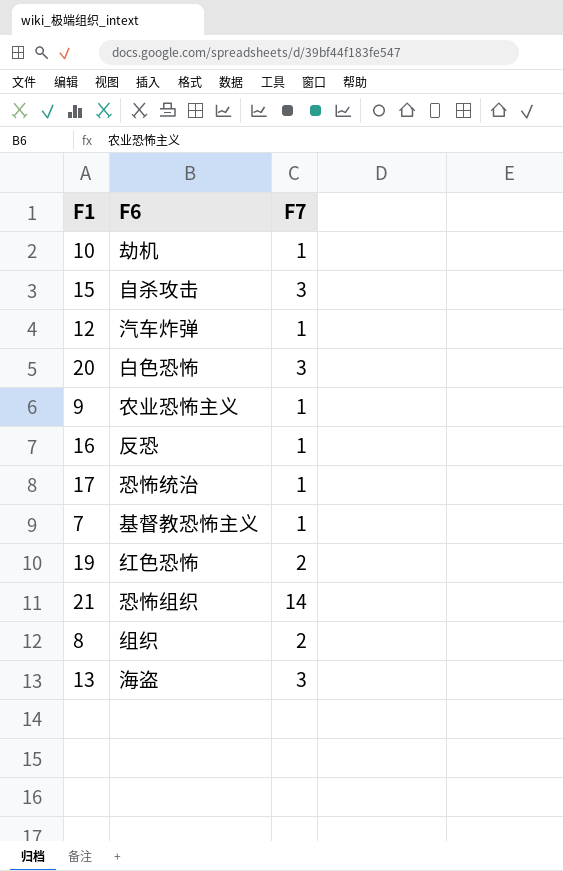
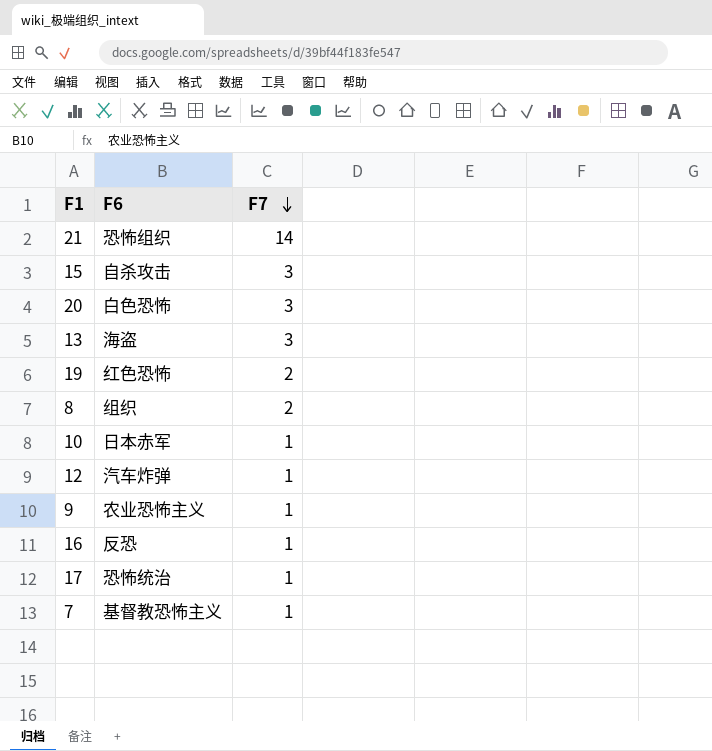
row order: none -> F7 descending
10 | F6: 劫机 -> 日本赤军

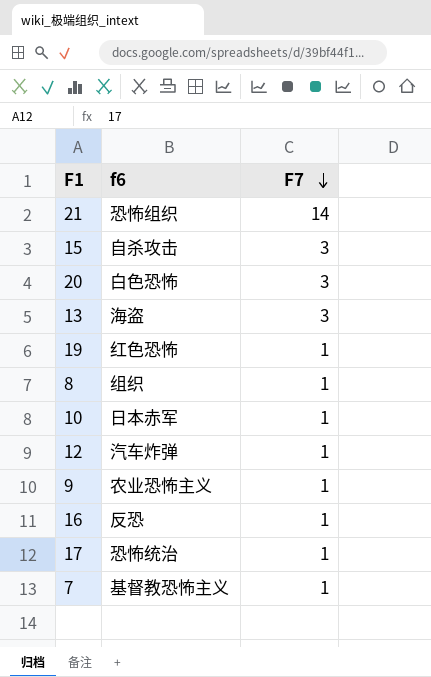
column name: F6 -> f6
19 | F7: 2 -> 1
8 | F7: 2 -> 1

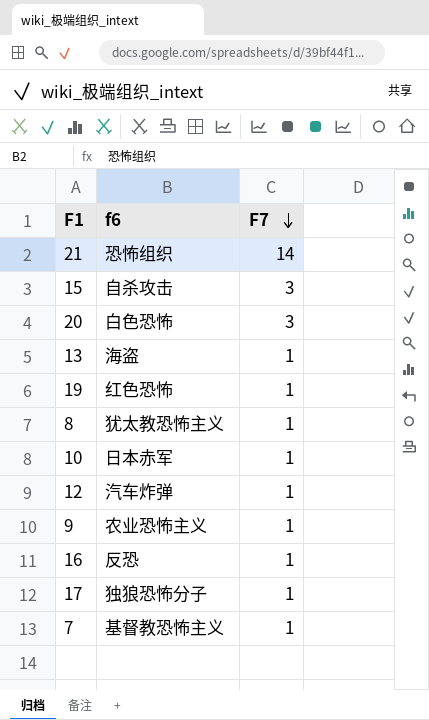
13 | F7: 3 -> 1
8 | f6: 组织 -> 犹太教恐怖主义
17 | f6: 恐怖统治 -> 独狼恐怖分子

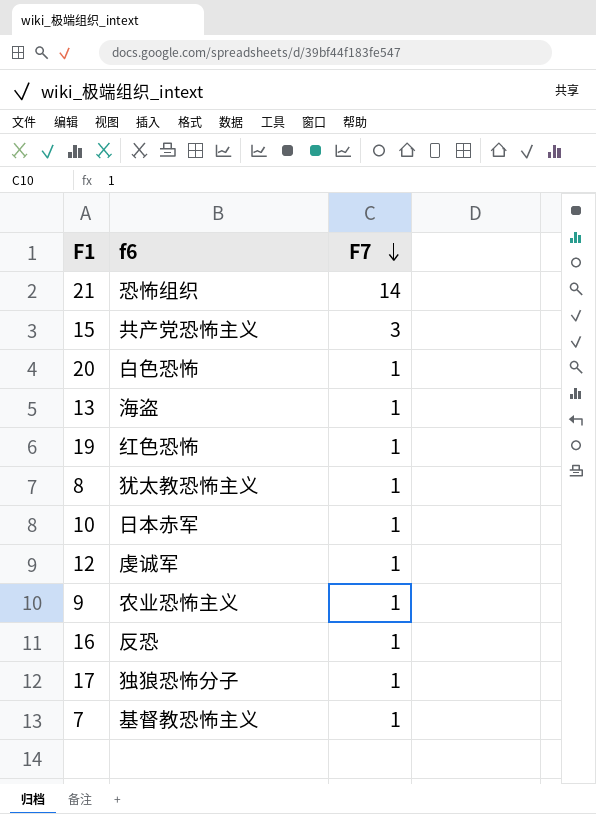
15 | f6: 自杀攻击 -> 共产党恐怖主义
20 | F7: 3 -> 1
12 | f6: 汽车炸弹 -> 虔诚军

